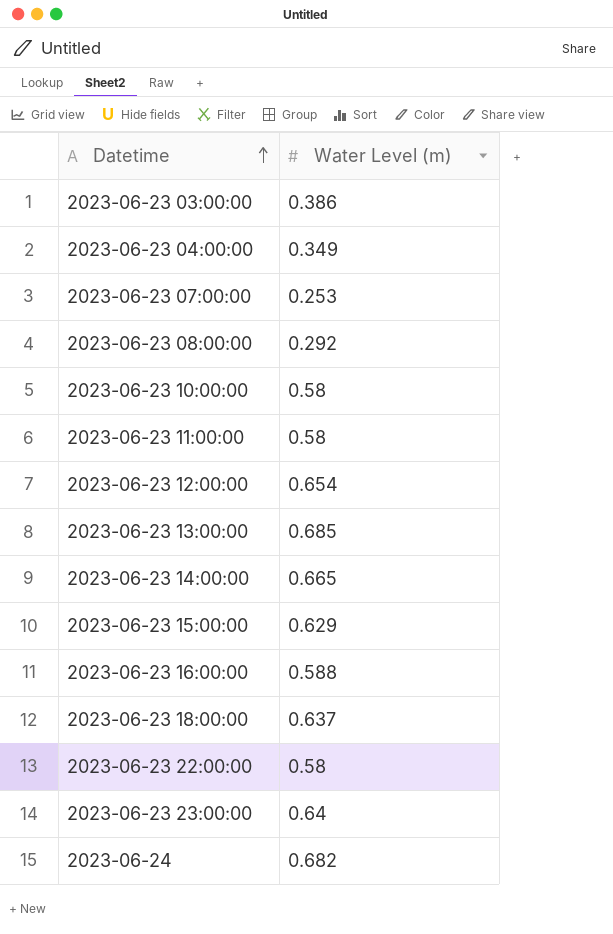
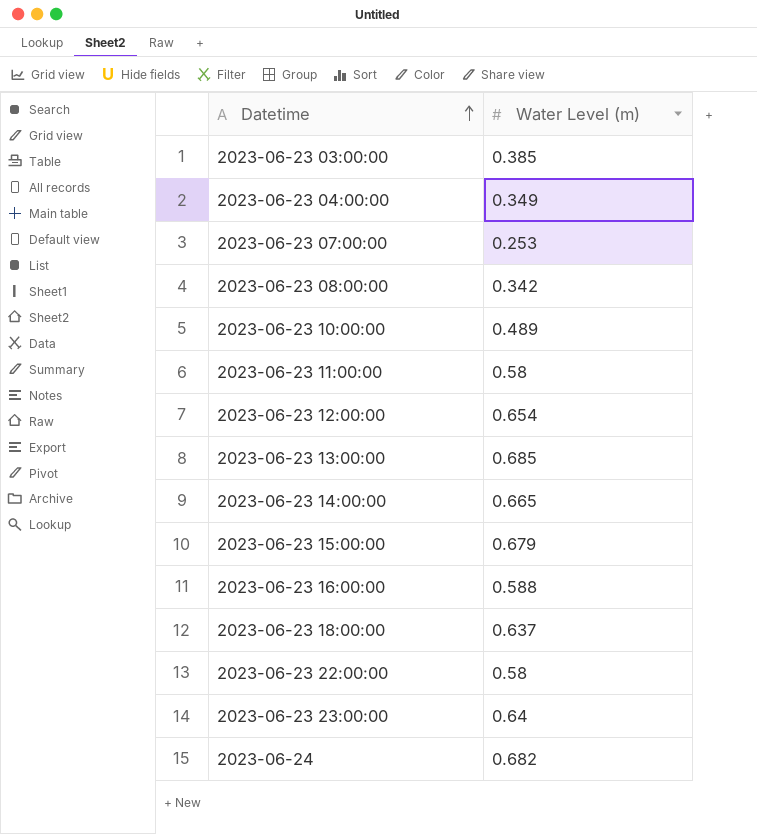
2023-06-23 03:00:00 | Water Level (m): 0.386 -> 0.385
2023-06-23 08:00:00 | Water Level (m): 0.292 -> 0.342
2023-06-23 10:00:00 | Water Level (m): 0.58 -> 0.489
2023-06-23 15:00:00 | Water Level (m): 0.629 -> 0.679

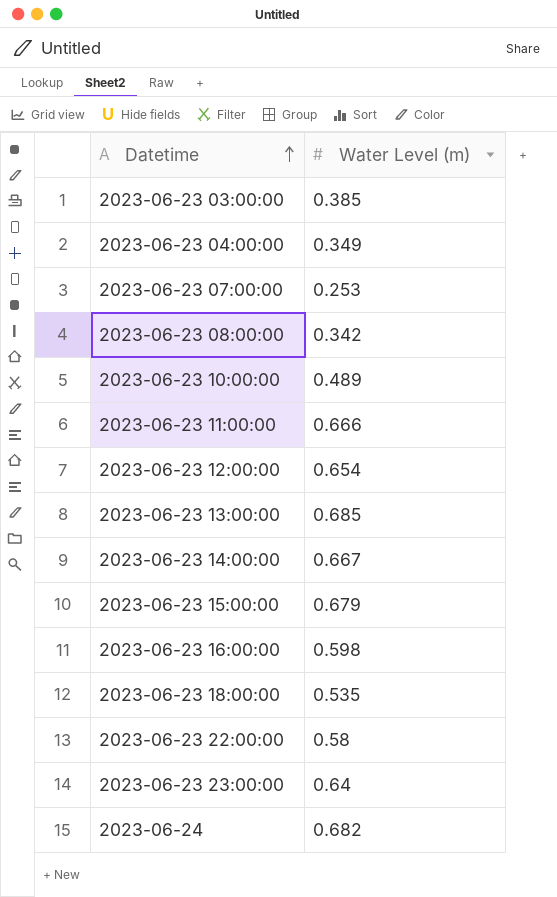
2023-06-23 11:00:00 | Water Level (m): 0.58 -> 0.666
2023-06-23 14:00:00 | Water Level (m): 0.665 -> 0.667
2023-06-23 16:00:00 | Water Level (m): 0.588 -> 0.598
2023-06-23 18:00:00 | Water Level (m): 0.637 -> 0.535

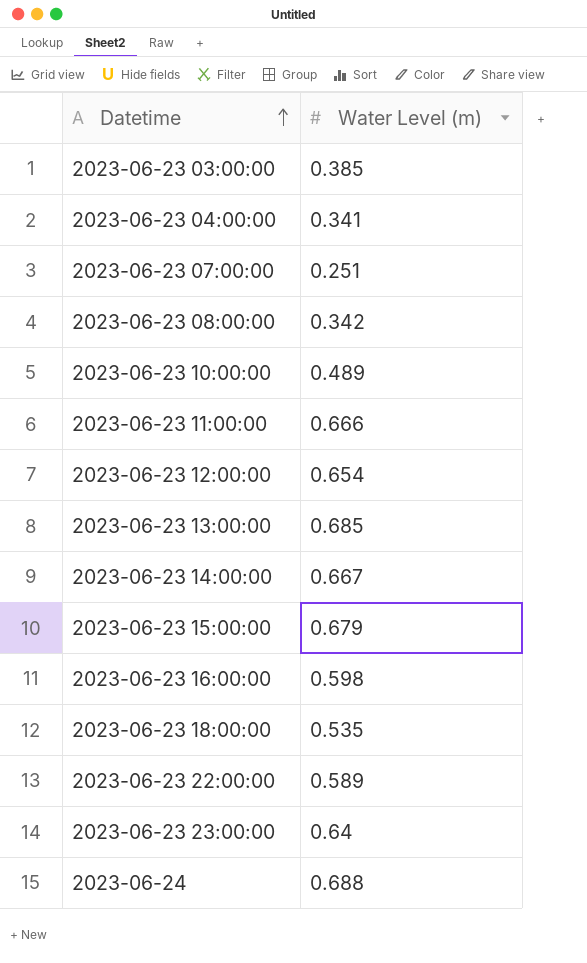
2023-06-23 04:00:00 | Water Level (m): 0.349 -> 0.341
2023-06-23 07:00:00 | Water Level (m): 0.253 -> 0.251
2023-06-23 22:00:00 | Water Level (m): 0.58 -> 0.589
2023-06-24 | Water Level (m): 0.682 -> 0.688

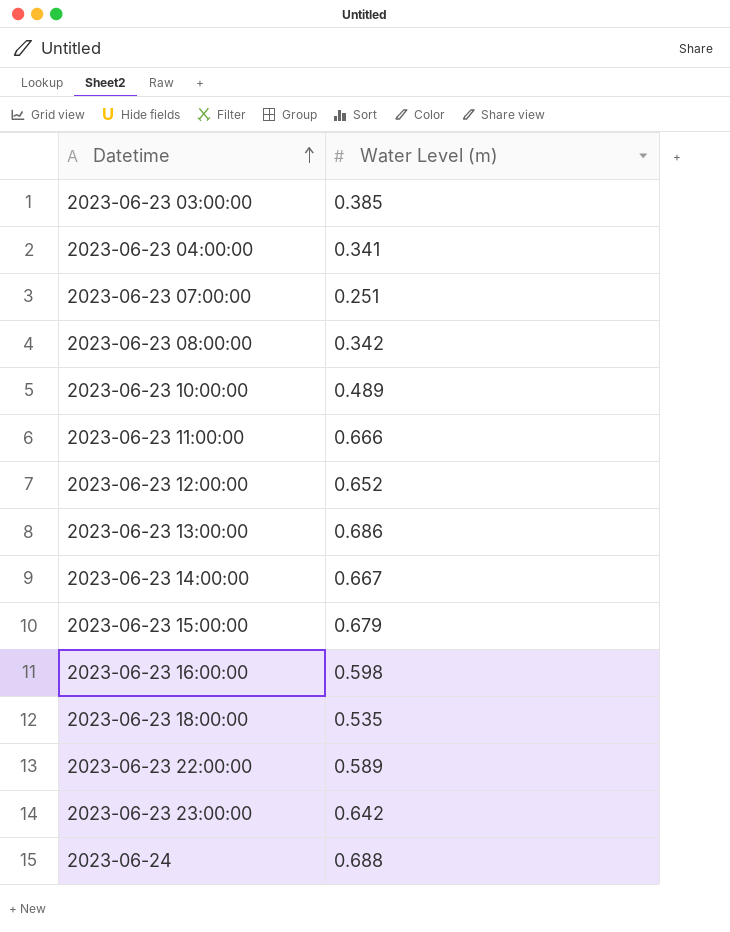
2023-06-23 12:00:00 | Water Level (m): 0.654 -> 0.652
2023-06-23 13:00:00 | Water Level (m): 0.685 -> 0.686
2023-06-23 23:00:00 | Water Level (m): 0.64 -> 0.642

